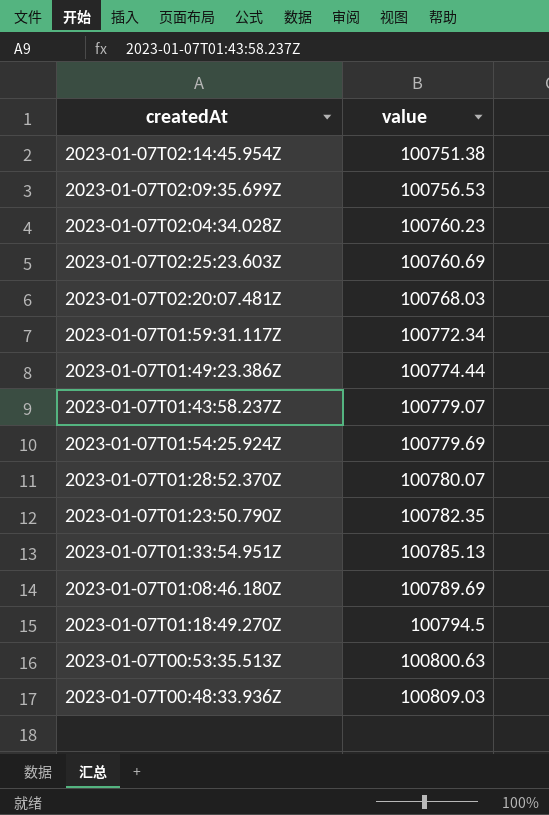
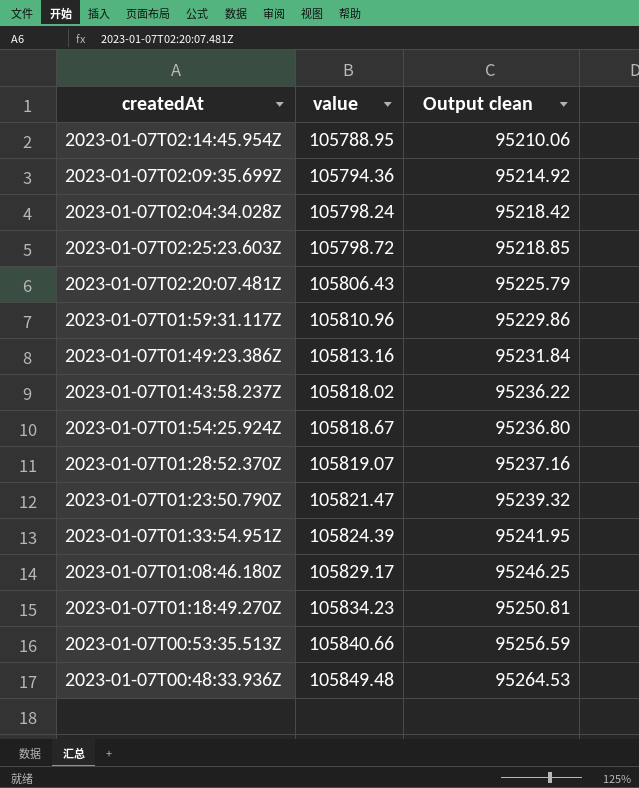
column Output clean | formula: none -> [value] * 0.9
2023-01-07T02:14:45.954Z | value: 100751.38 -> 105788.95
2023-01-07T02:09:35.699Z | value: 100756.53 -> 105794.36
2023-01-07T02:04:34.028Z | value: 100760.23 -> 105798.24
2023-01-07T02:25:23.603Z | value: 100760.69 -> 105798.72
2023-01-07T02:20:07.481Z | value: 100768.03 -> 105806.43
2023-01-07T01:59:31.117Z | value: 100772.34 -> 105810.96
2023-01-07T01:49:23.386Z | value: 100774.44 -> 105813.16
2023-01-07T01:43:58.237Z | value: 100779.07 -> 105818.02
2023-01-07T01:54:25.924Z | value: 100779.69 -> 105818.67
2023-01-07T01:28:52.370Z | value: 100780.07 -> 105819.07
2023-01-07T01:23:50.790Z | value: 100782.35 -> 105821.47
2023-01-07T01:33:54.951Z | value: 100785.13 -> 105824.39
2023-01-07T01:08:46.180Z | value: 100789.69 -> 105829.17
2023-01-07T01:18:49.270Z | value: 100794.5 -> 105834.23
2023-01-07T00:53:35.513Z | value: 100800.63 -> 105840.66
2023-01-07T00:48:33.936Z | value: 100809.03 -> 105849.48

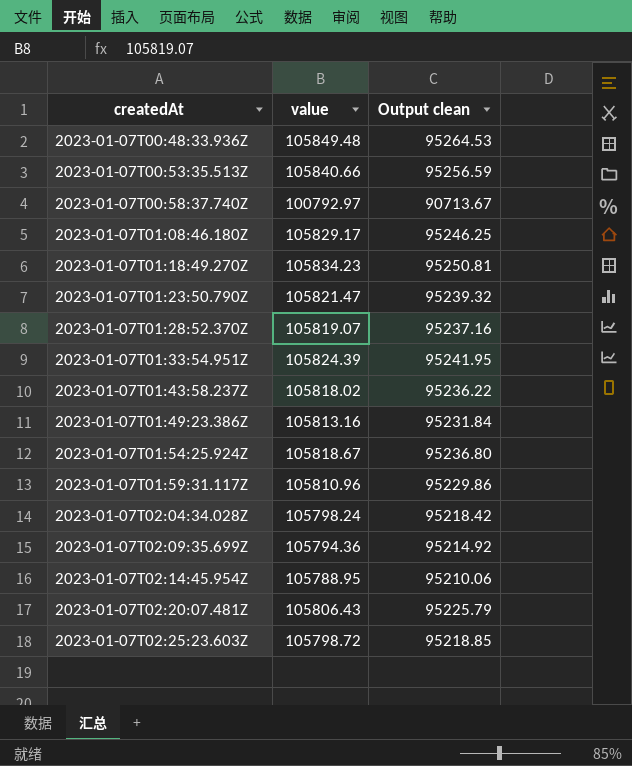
row order: value ascending -> createdAt ascending
row 2023-01-07T00:58:37.740Z: none -> 100792.97 | 90713.67

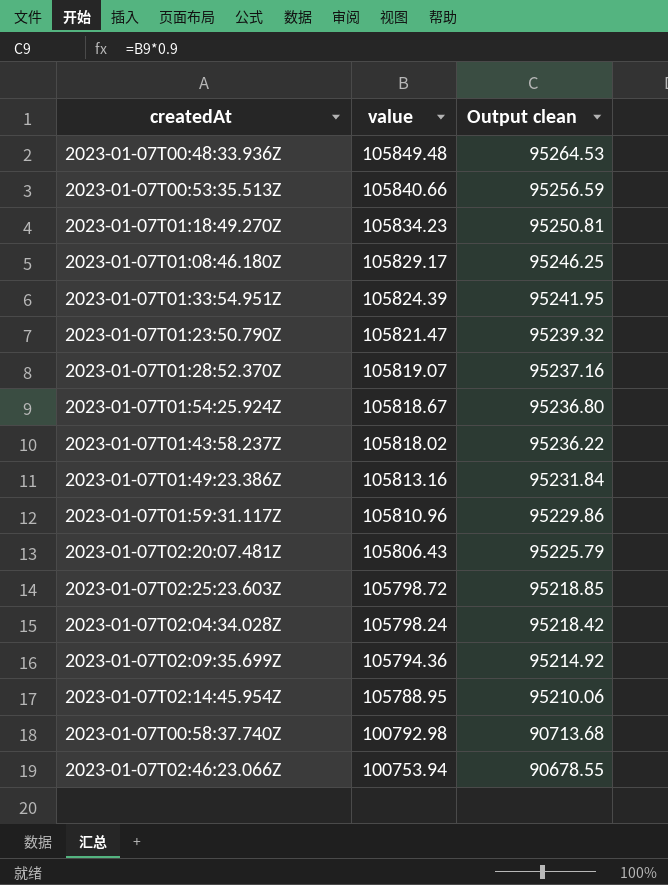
row order: createdAt ascending -> value descending
2023-01-07T00:58:37.740Z | value: 100792.97 -> 100792.98
2023-01-07T00:58:37.740Z | Output clean: 90713.67 -> 90713.68
row 2023-01-07T02:46:23.066Z: none -> 100753.94 | 90678.55

